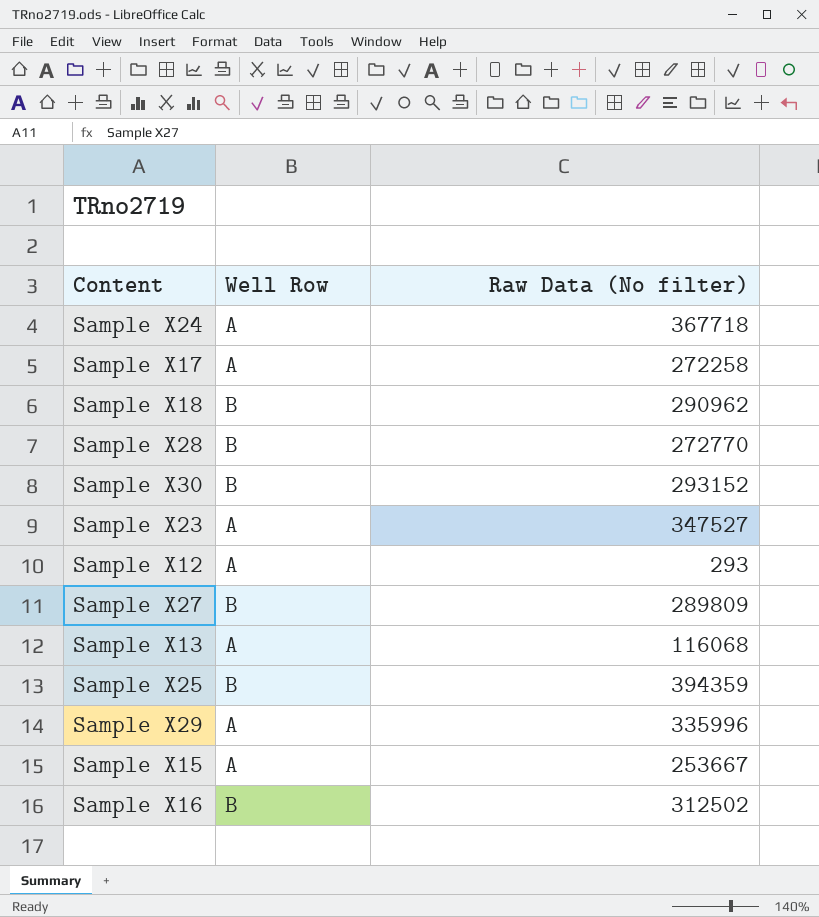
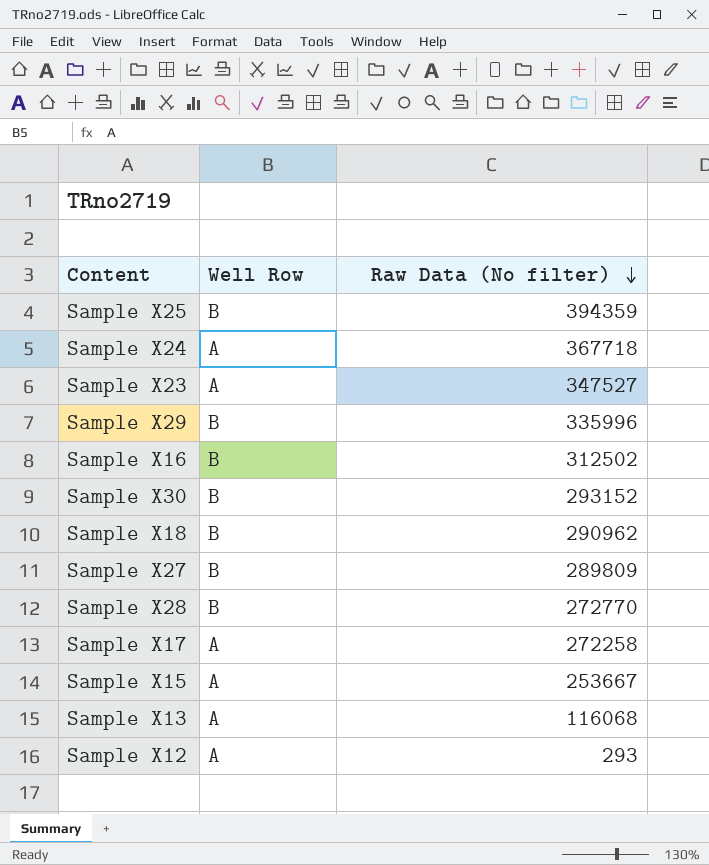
row order: none -> Raw Data (No filter) descending
Sample X29 | Well Row: A -> B

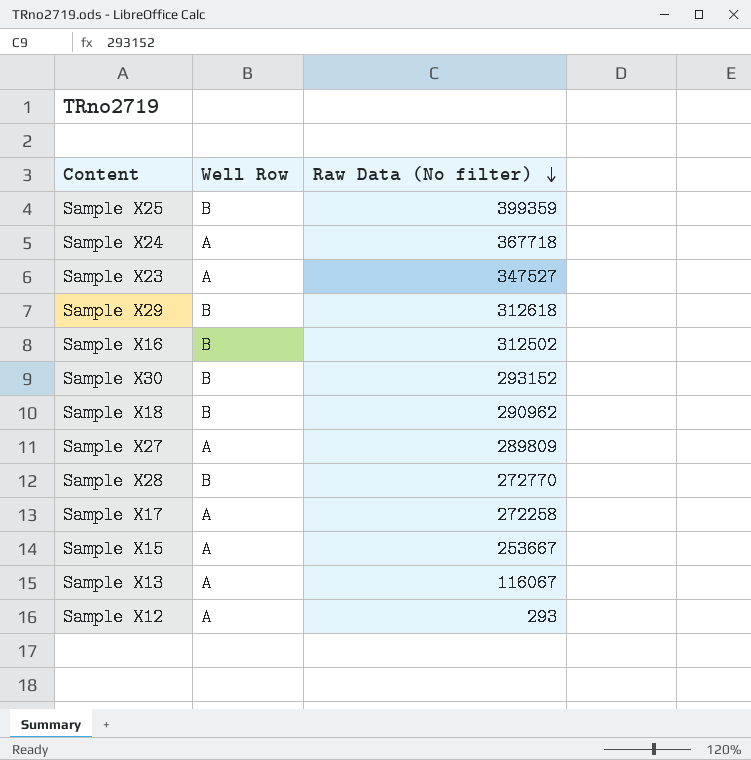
Sample X25 | Raw Data (No filter): 394359 -> 399359
Sample X29 | Raw Data (No filter): 335996 -> 312618
Sample X27 | Well Row: B -> A
Sample X13 | Raw Data (No filter): 116068 -> 116067

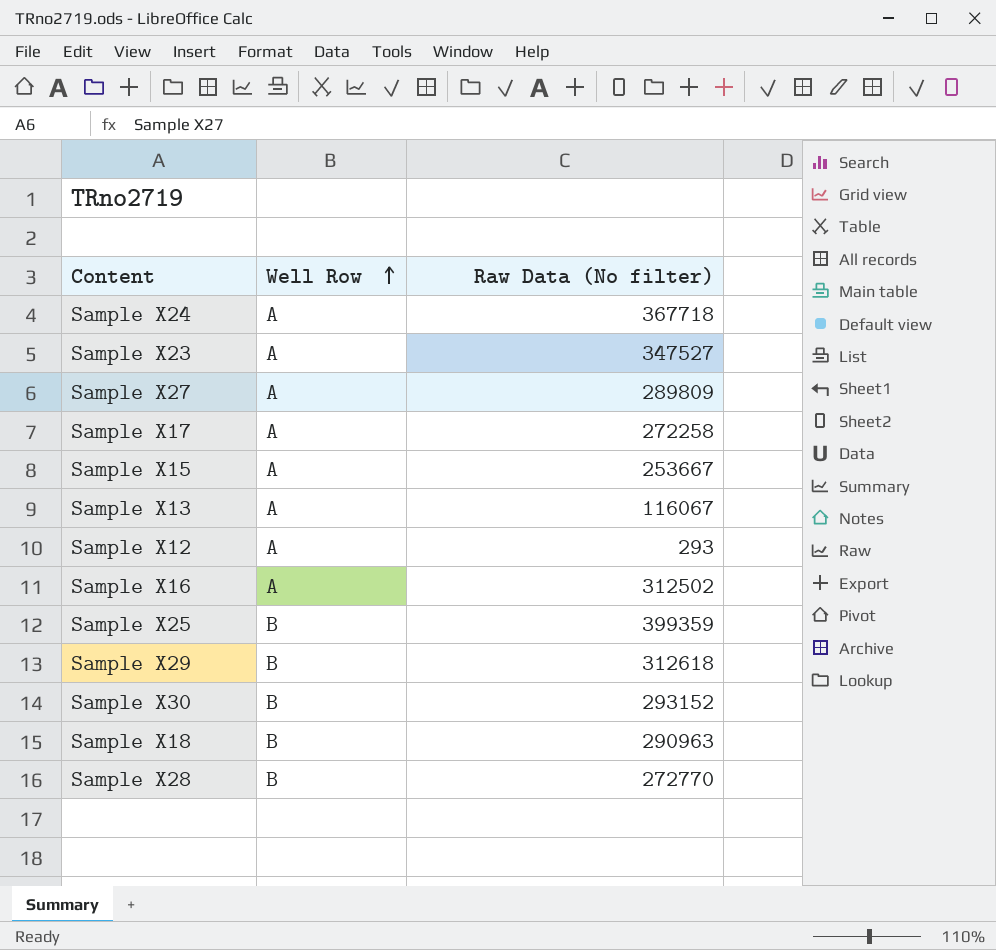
row order: Raw Data (No filter) descending -> Well Row ascending
Sample X16 | Well Row: B -> A
Sample X18 | Raw Data (No filter): 290962 -> 290963

